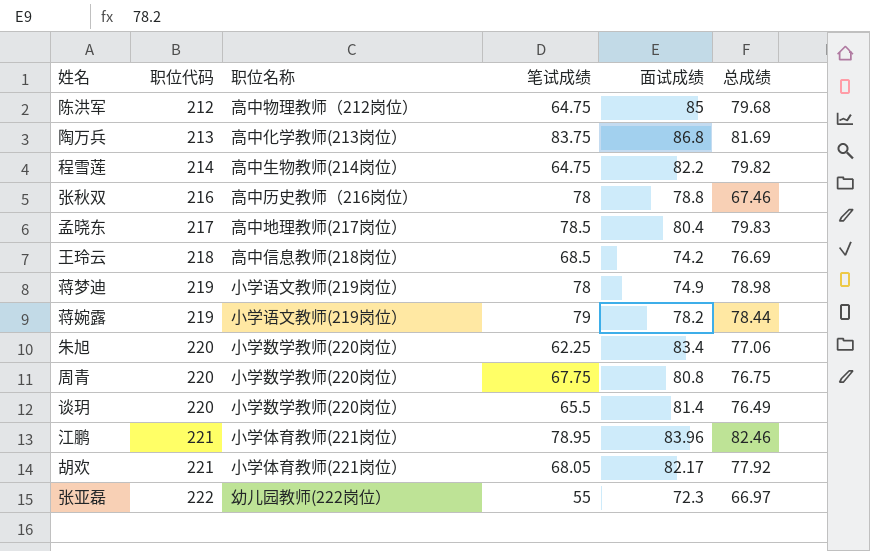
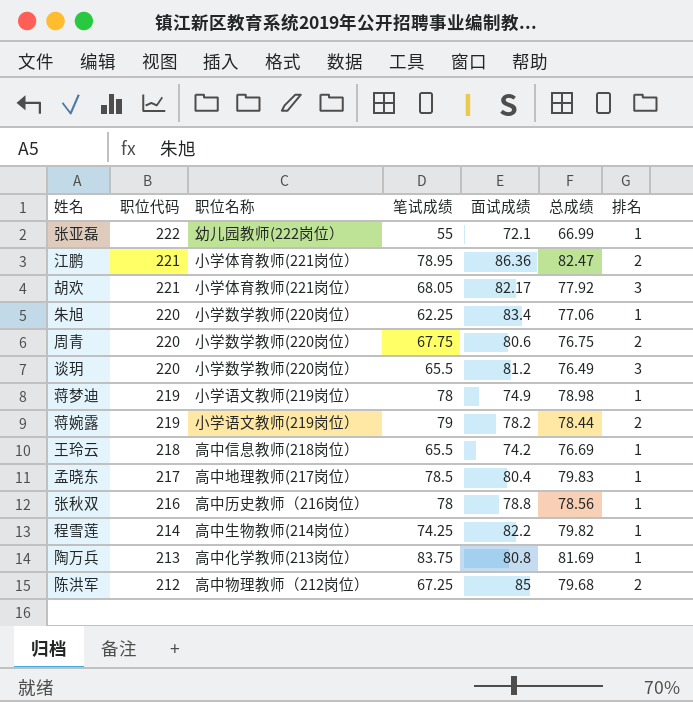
row order: 职位代码 ascending -> 职位代码 descending
column 排名 | position: none -> 7
张亚磊 | 面试成绩: 72.3 -> 72.1
张亚磊 | 总成绩: 66.97 -> 66.99
江鹏 | 面试成绩: 83.96 -> 86.36
江鹏 | 总成绩: 82.46 -> 82.47
周青 | 面试成绩: 80.8 -> 80.6
谈玥 | 面试成绩: 81.4 -> 81.2
王玲云 | 笔试成绩: 68.5 -> 65.5
张秋双 | 总成绩: 67.46 -> 78.56
程雪莲 | 笔试成绩: 64.75 -> 74.25
陶万兵 | 面试成绩: 86.8 -> 80.8
陈洪军 | 笔试成绩: 64.75 -> 67.25

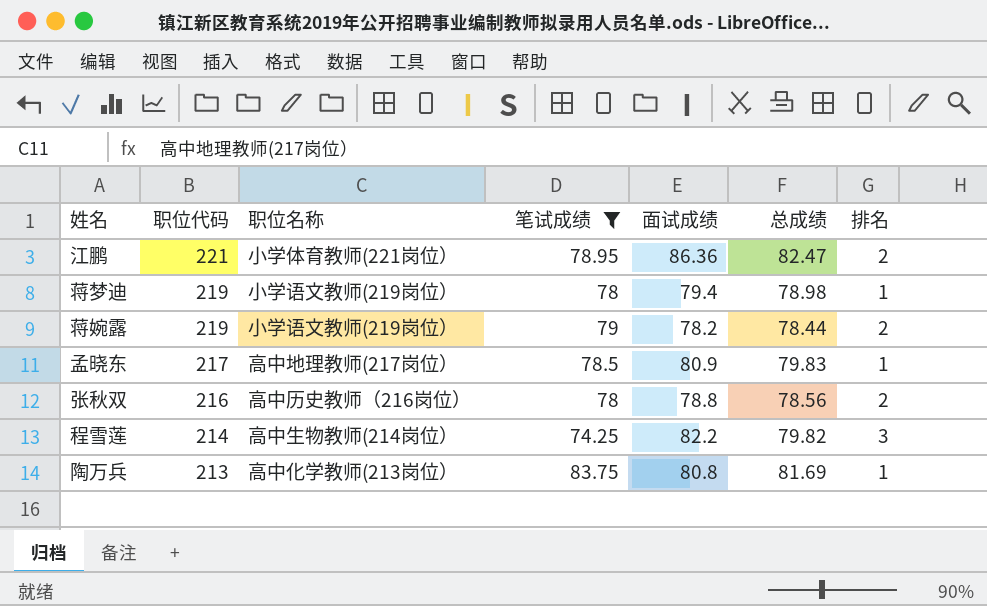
filter: none -> 笔试成绩 >= 74.25
蒋梦迪 | 面试成绩: 74.9 -> 79.4
孟晓东 | 面试成绩: 80.4 -> 80.9
张秋双 | 排名: 1 -> 2
程雪莲 | 排名: 1 -> 3

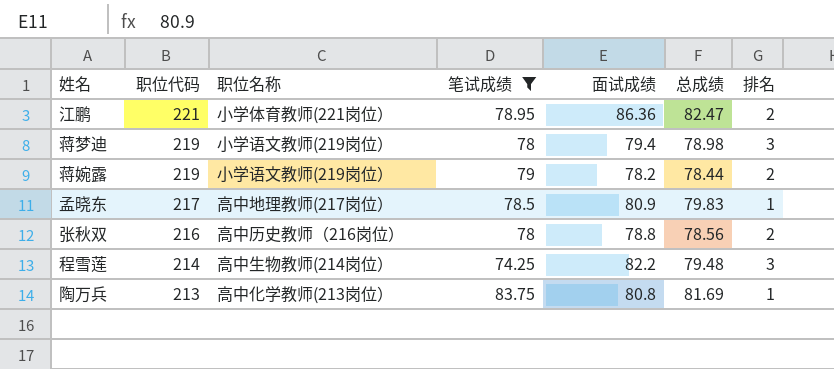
蒋梦迪 | 排名: 1 -> 3
程雪莲 | 总成绩: 79.82 -> 79.48

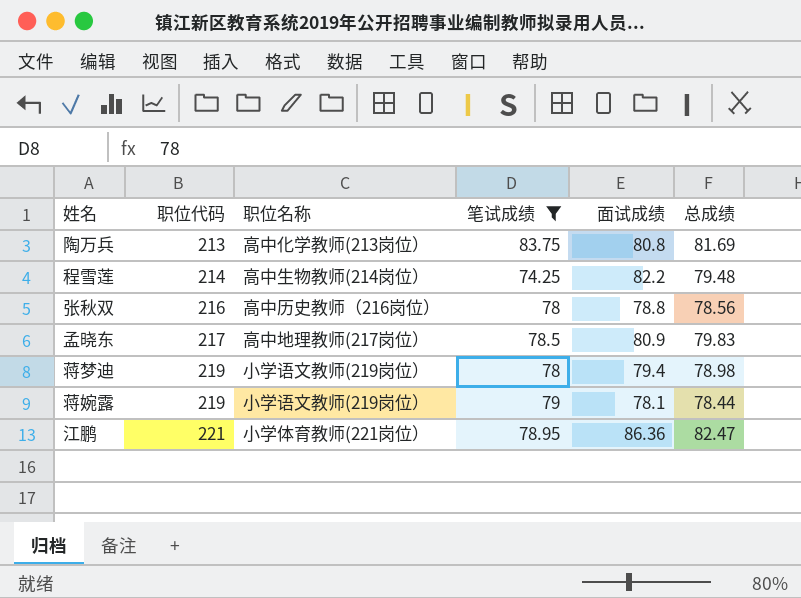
row order: 职位代码 descending -> 职位代码 ascending
column 排名 | position: 7 -> none
蒋婉露 | 面试成绩: 78.2 -> 78.1

